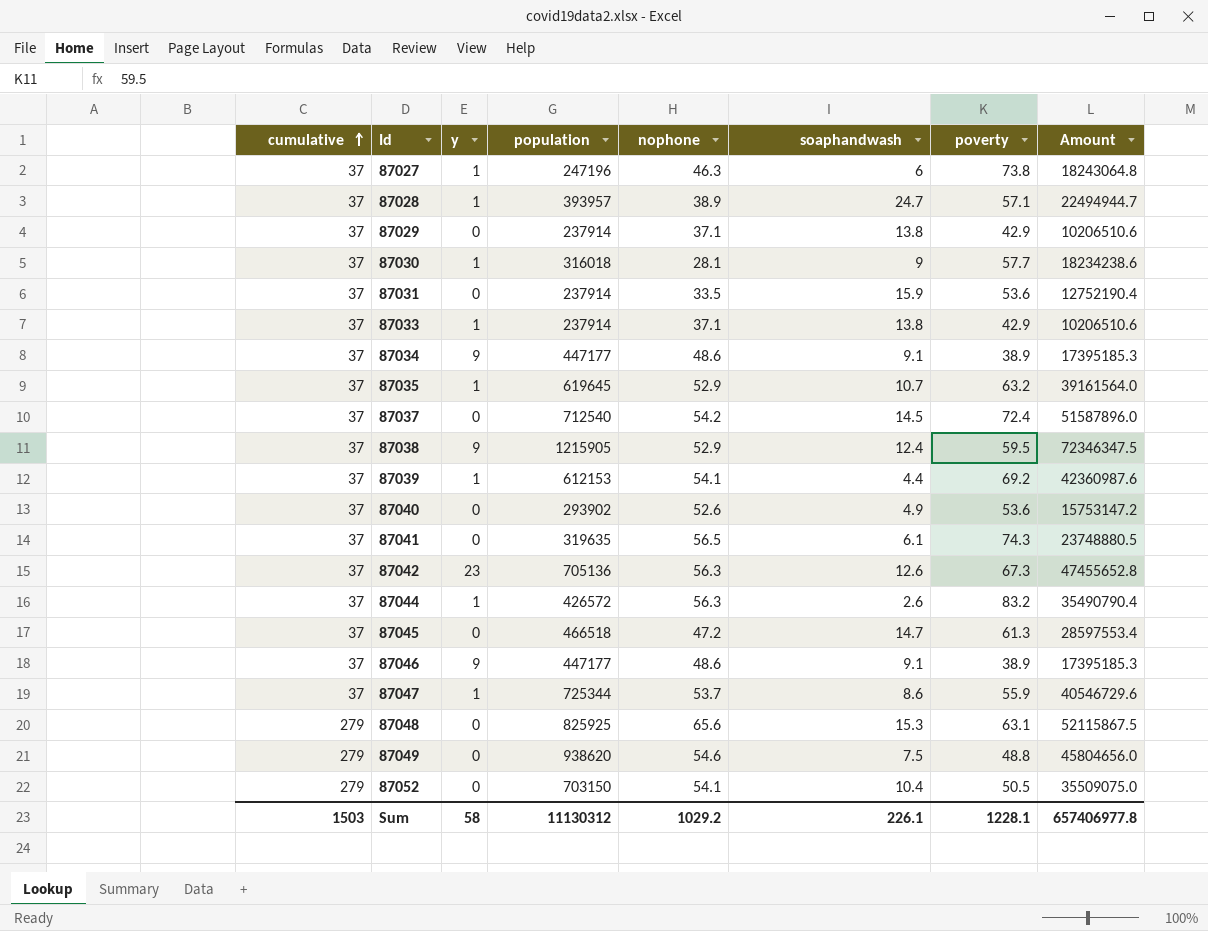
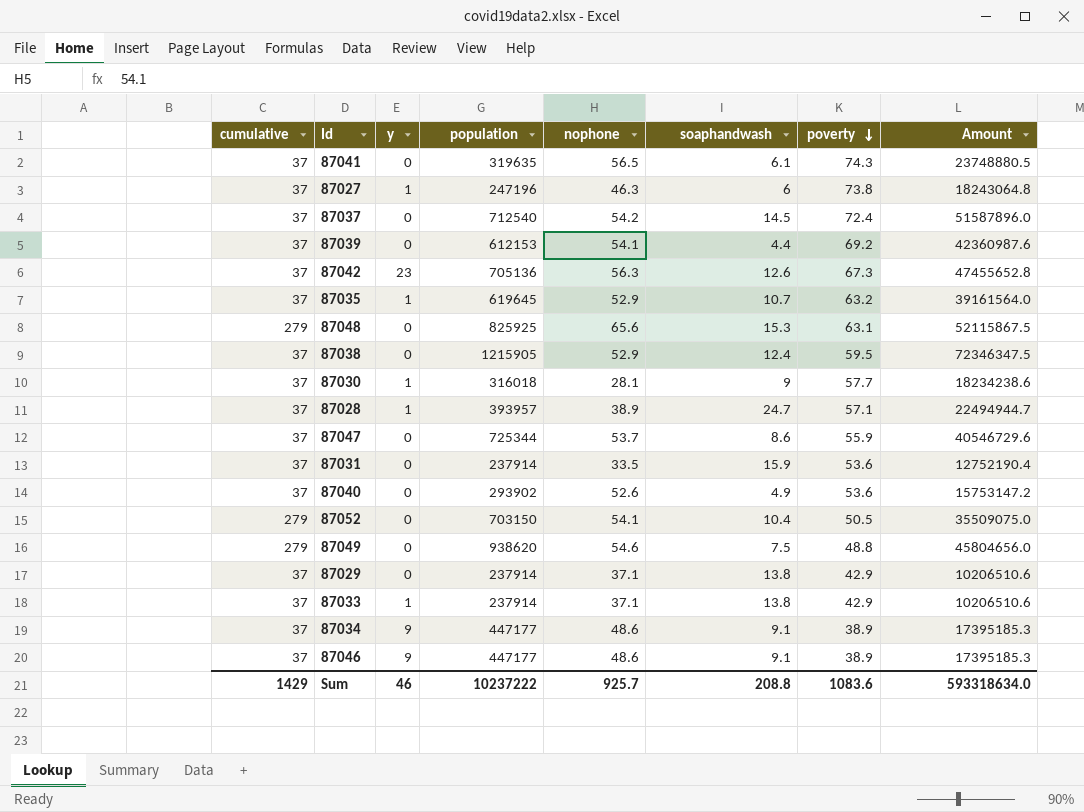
row order: cumulative ascending -> poverty descending
row 87044: 37 | 1 | 426572 | 56.3 | 2.6 | 83.2 | 35490790.4 -> none
row 87045: 37 | 0 | 466518 | 47.2 | 14.7 | 61.3 | 28597553.4 -> none
87039 | y: 1 -> 0
87038 | y: 9 -> 0
87047 | y: 1 -> 0
Sum | cumulative: 1503 -> 1429
Sum | y: 58 -> 46
Sum | population: 11130312 -> 10237222
Sum | nophone: 1029.2 -> 925.7
Sum | soaphandwash: 226.1 -> 208.8
Sum | poverty: 1228.1 -> 1083.6
Sum | Amount: 657406977.8 -> 593318634.0

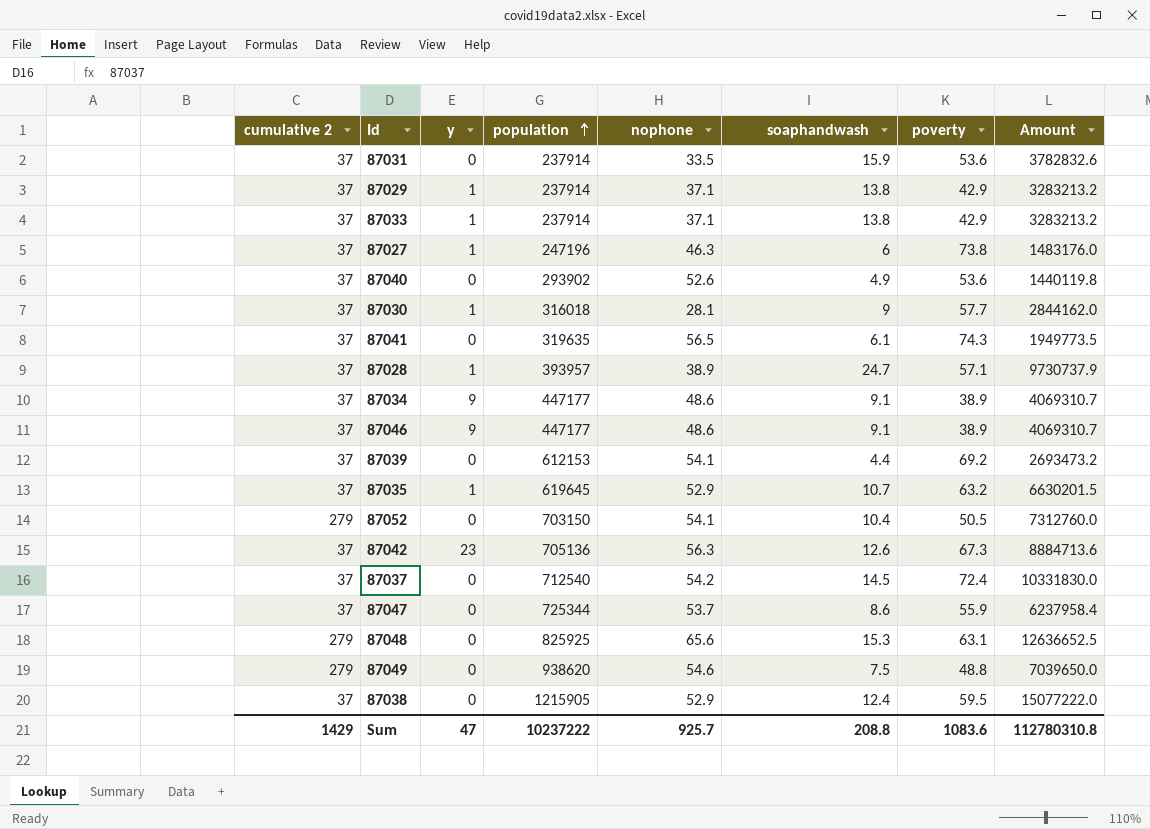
row order: poverty descending -> population ascending
column name: cumulative -> cumulative 2
column Amount | formula: [population] * [poverty] -> [population] * [soaphandwash]
87029 | y: 0 -> 1
Sum | y: 46 -> 47
Sum | Amount: 593318634.0 -> 112780310.8

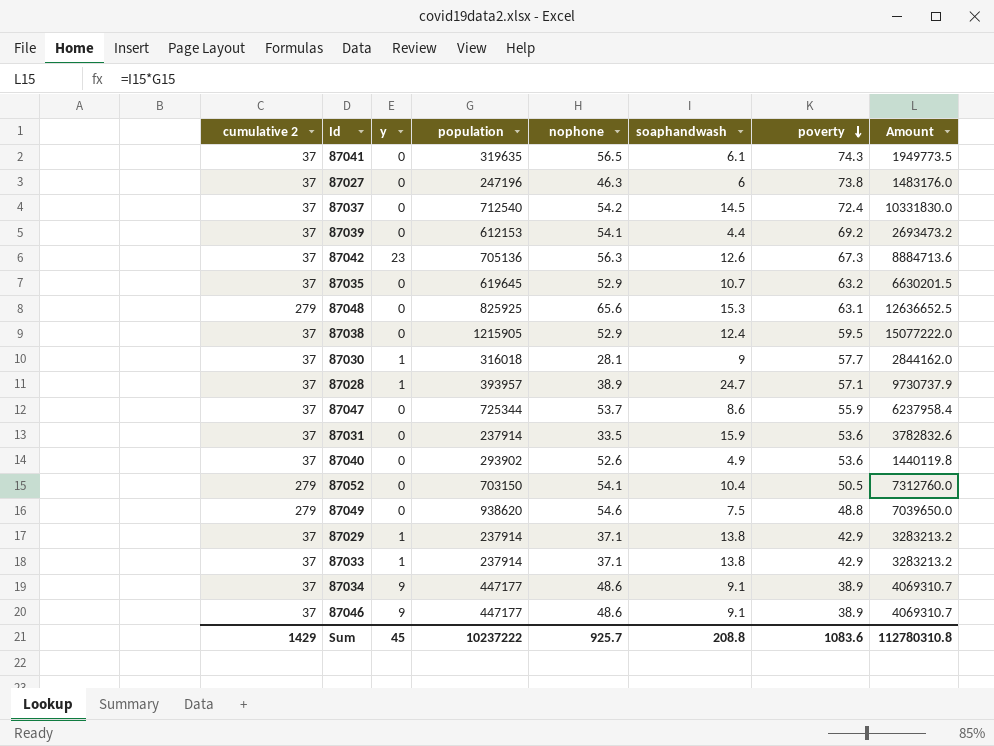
row order: population ascending -> poverty descending
87027 | y: 1 -> 0
87035 | y: 1 -> 0
Sum | y: 47 -> 45

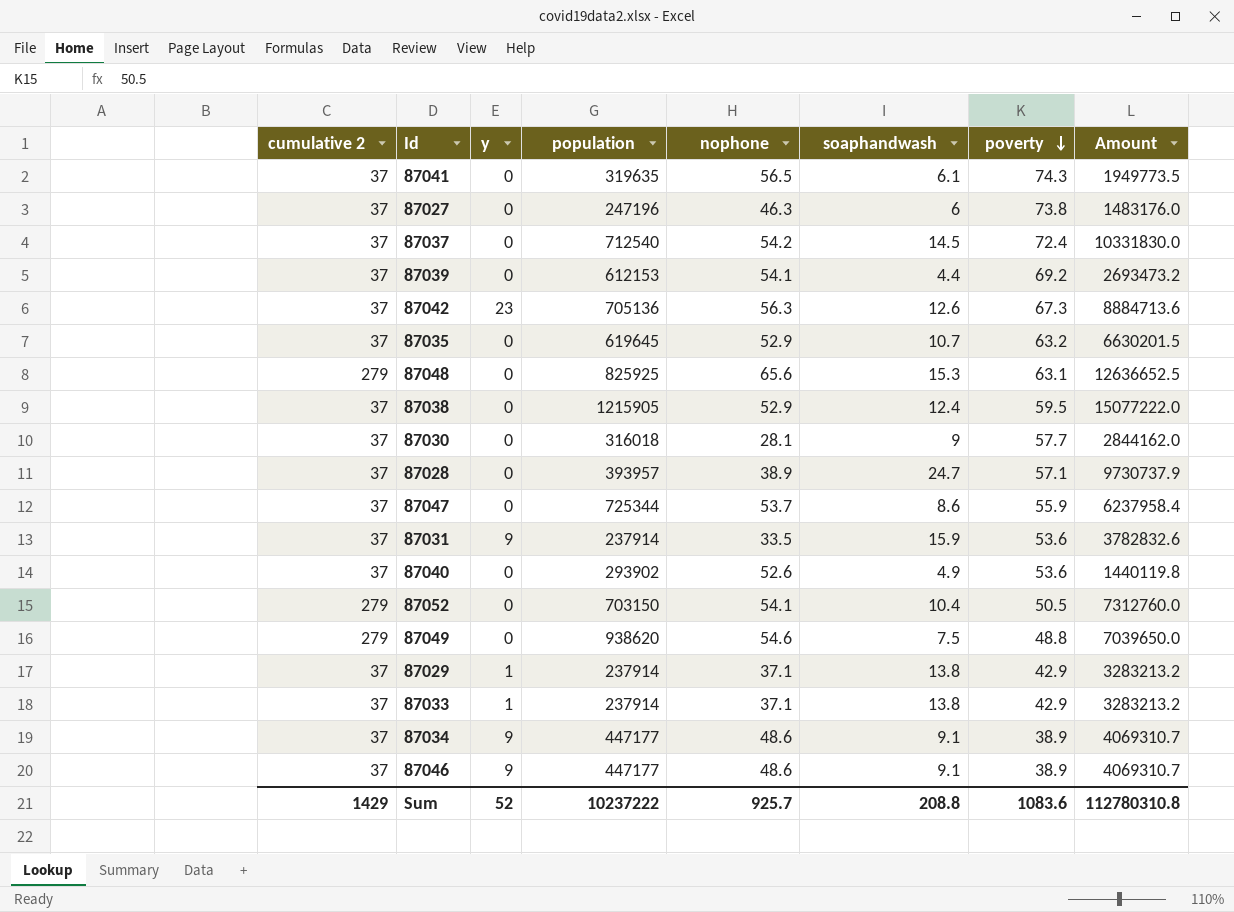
87030 | y: 1 -> 0
87028 | y: 1 -> 0
87031 | y: 0 -> 9
Sum | y: 45 -> 52

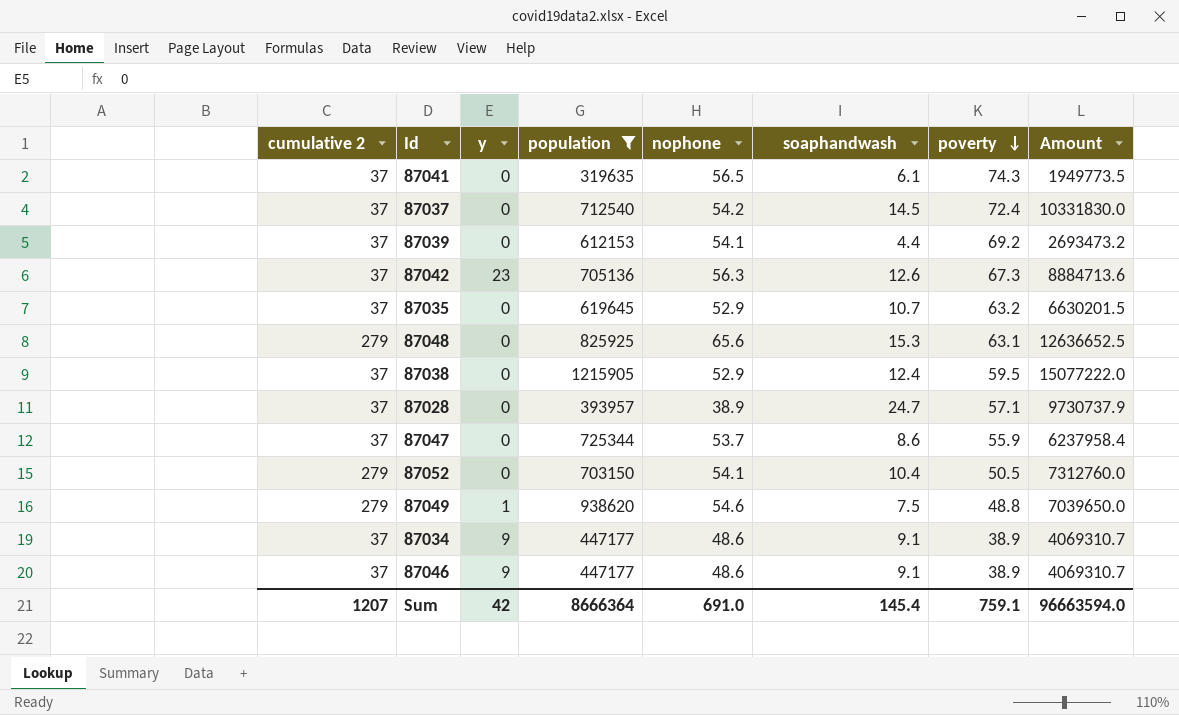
filter: none -> population >= 319635
87049 | y: 0 -> 1
Sum | cumulative 2: 1429 -> 1207
Sum | y: 52 -> 42
Sum | population: 10237222 -> 8666364
Sum | nophone: 925.7 -> 691.0
Sum | soaphandwash: 208.8 -> 145.4
Sum | poverty: 1083.6 -> 759.1
Sum | Amount: 112780310.8 -> 96663594.0

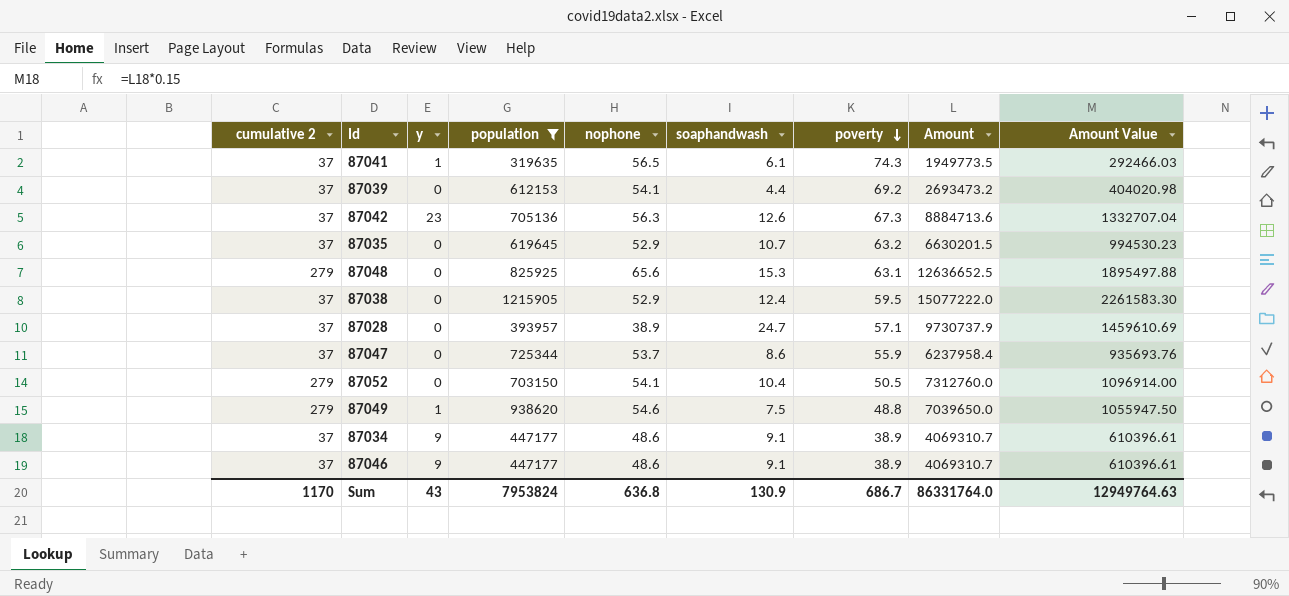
column Amount Value | formula: none -> [Amount] * 0.15
row 87037: 37 | 0 | 712540 | 54.2 | 14.5 | 72.4 | 10331830.0 -> none
87041 | y: 0 -> 1
Sum | cumulative 2: 1207 -> 1170
Sum | y: 42 -> 43
Sum | population: 8666364 -> 7953824
Sum | nophone: 691.0 -> 636.8
Sum | soaphandwash: 145.4 -> 130.9
Sum | poverty: 759.1 -> 686.7
Sum | Amount: 96663594.0 -> 86331764.0

